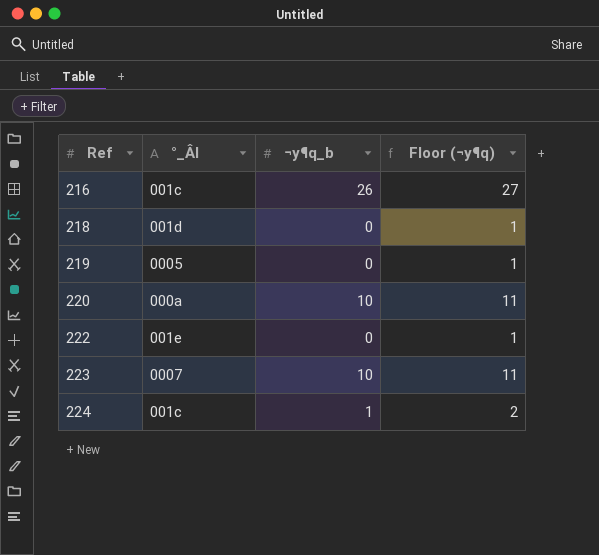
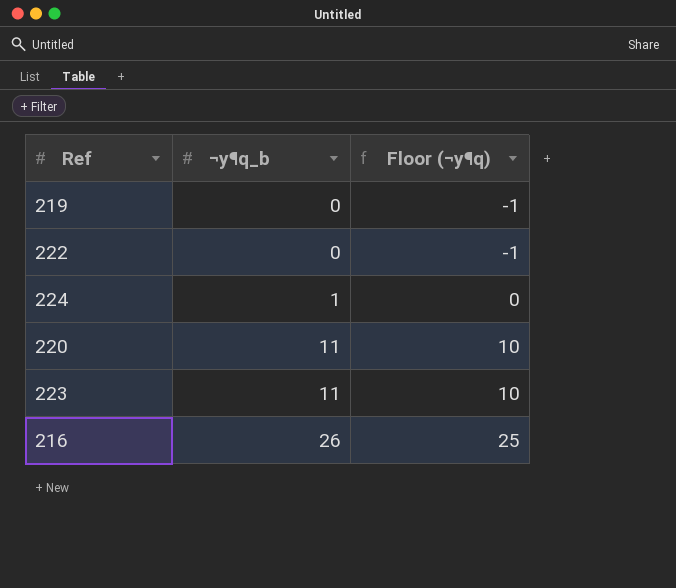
row order: Ref ascending -> ¬y¶q_b ascending
column °_ÂI | position: 2 -> none
column Floor (¬y¶q) | formula: [¬y¶q_b] + 1 -> [¬y¶q_b] - 1
row 218: 001d | 0 | 1 -> none
220 | ¬y¶q_b: 10 -> 11
223 | ¬y¶q_b: 10 -> 11

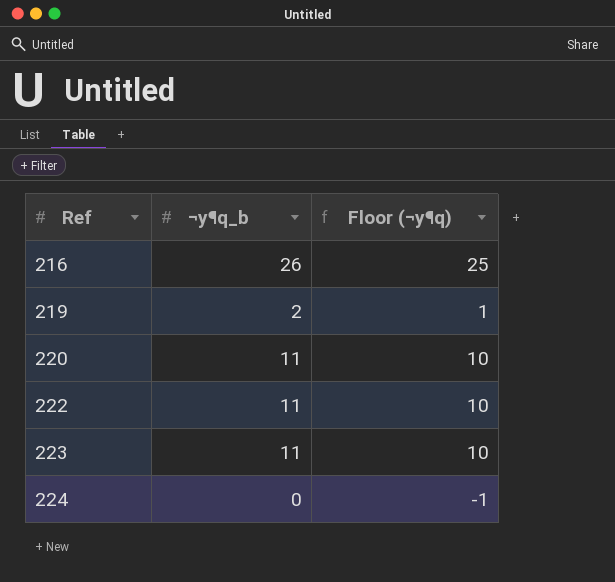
row order: ¬y¶q_b ascending -> Ref ascending
219 | ¬y¶q_b: 0 -> 2
219 | Floor (¬y¶q): -1 -> 1
222 | ¬y¶q_b: 0 -> 11
222 | Floor (¬y¶q): -1 -> 10
224 | ¬y¶q_b: 1 -> 0
224 | Floor (¬y¶q): 0 -> -1

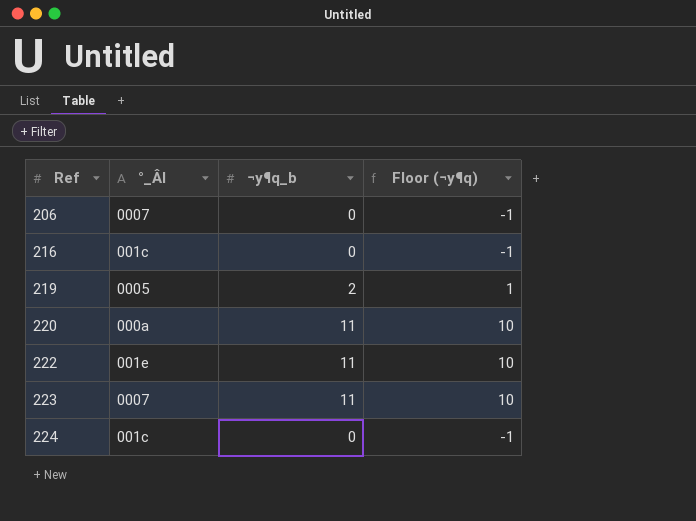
column °_ÂI | position: none -> 2
row 206: none -> 0007 | 0 | -1
216 | ¬y¶q_b: 26 -> 0
216 | Floor (¬y¶q): 25 -> -1

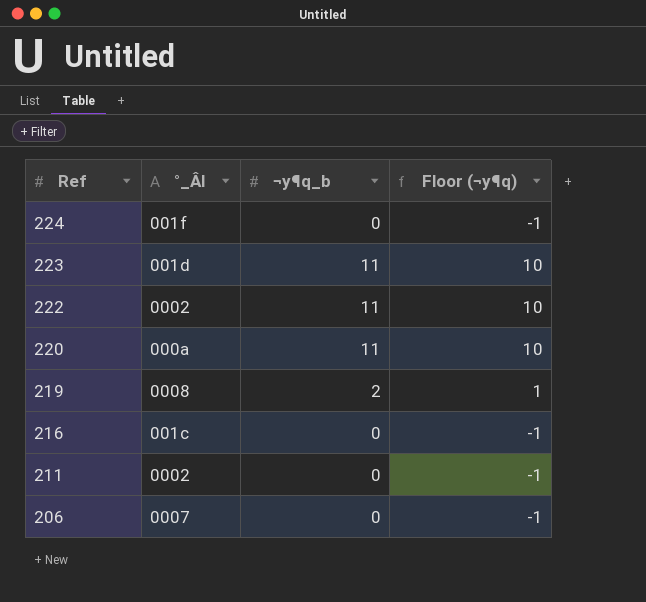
row order: Ref ascending -> Ref descending
224 | °_ÂI: 001c -> 001f
223 | °_ÂI: 0007 -> 001d
222 | °_ÂI: 001e -> 0002
219 | °_ÂI: 0005 -> 0008
row 211: none -> 0002 | 0 | -1

